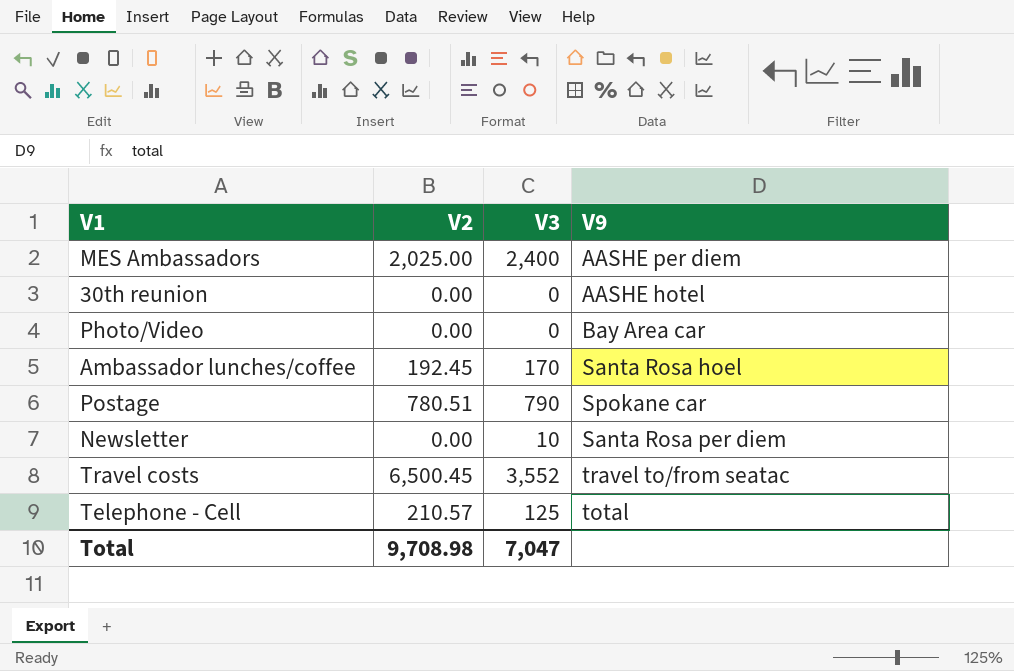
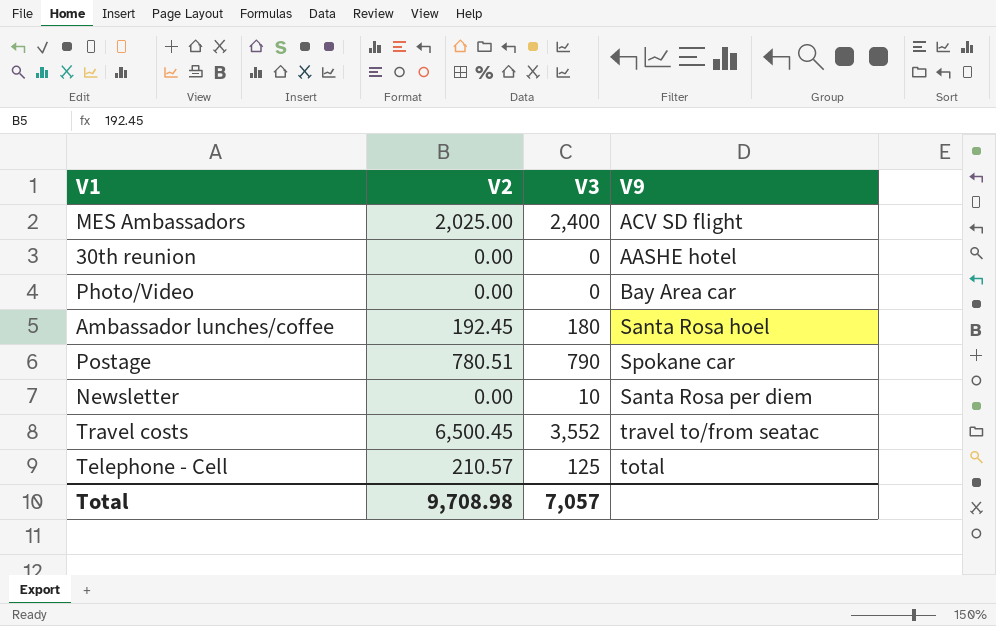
MES Ambassadors | V9: AASHE per diem -> ACV SD flight
Ambassador lunches/coffee | V3: 170 -> 180
Total | V3: 7,047 -> 7,057

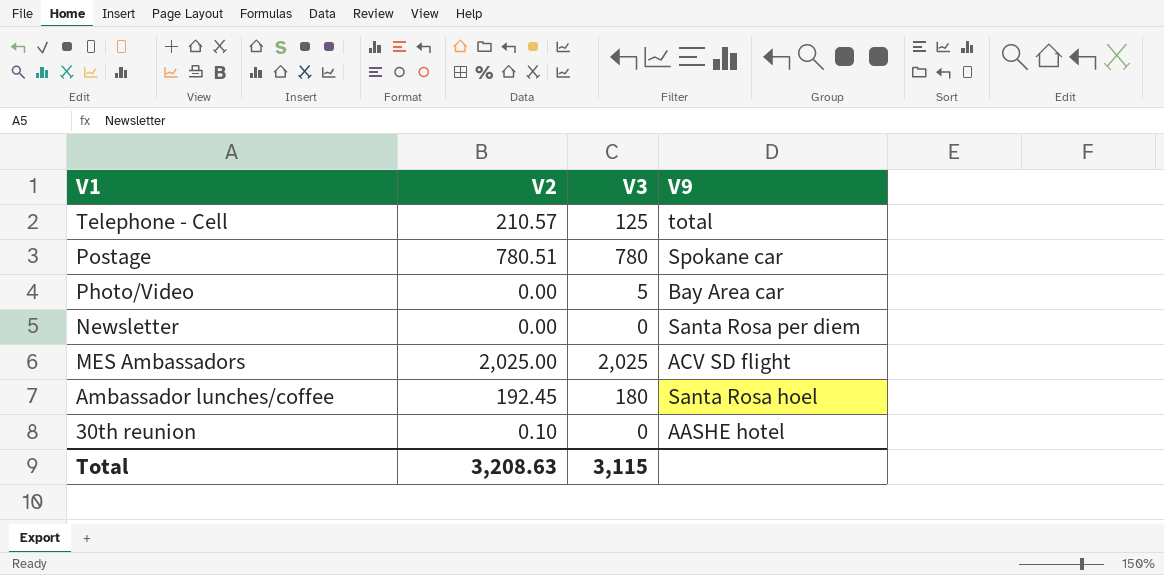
row order: none -> V1 descending
row Travel costs: 6,500.45 | 3,552 | travel to/from seatac -> none
Postage | V3: 790 -> 780
Photo/Video | V3: 0 -> 5
Newsletter | V3: 10 -> 0
MES Ambassadors | V3: 2,400 -> 2,025
30th reunion | V2: 0.00 -> 0.10
Total | V2: 9,708.98 -> 3,208.63
Total | V3: 7,057 -> 3,115

